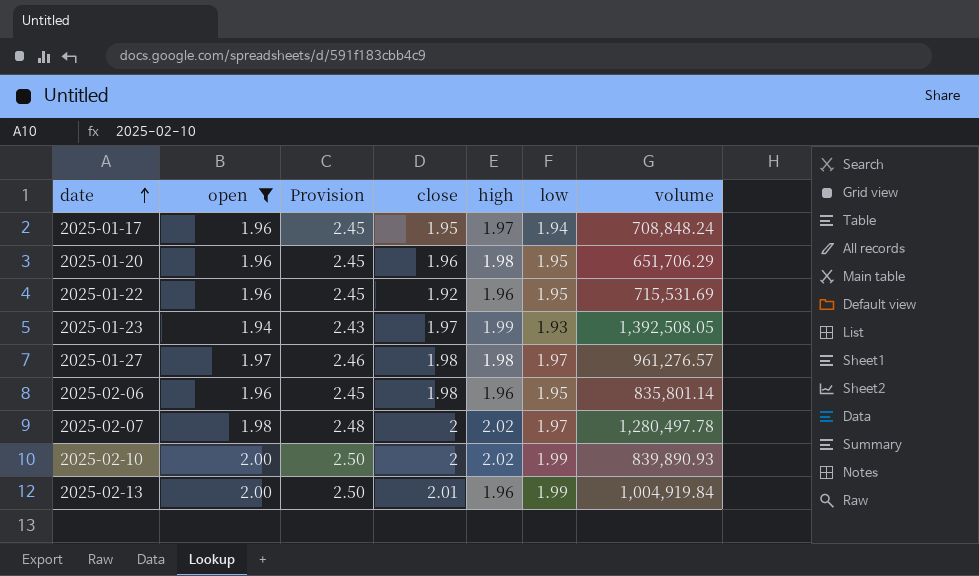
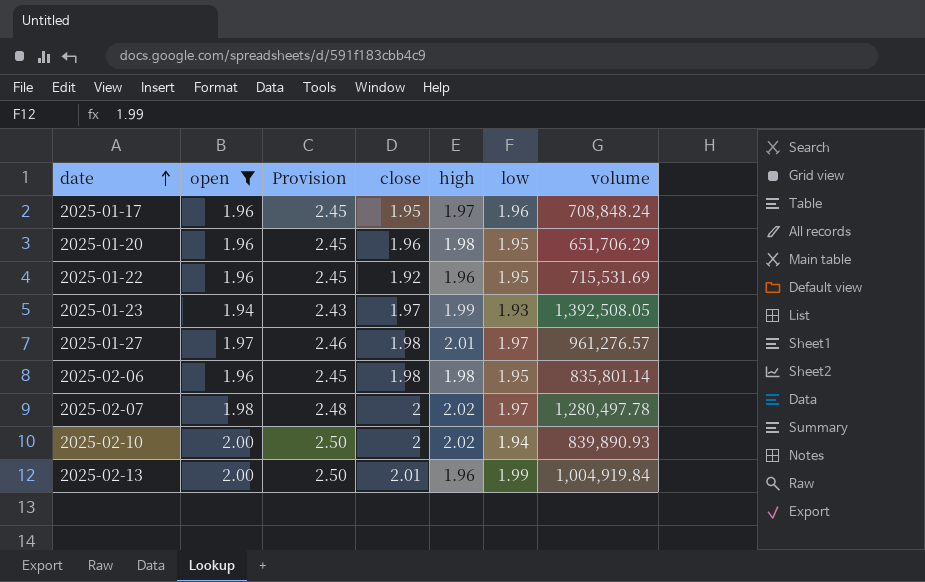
2025-01-17 | low: 1.94 -> 1.96
2025-01-27 | high: 1.98 -> 2.01
2025-02-06 | high: 1.96 -> 1.98
2025-02-10 | low: 1.99 -> 1.94

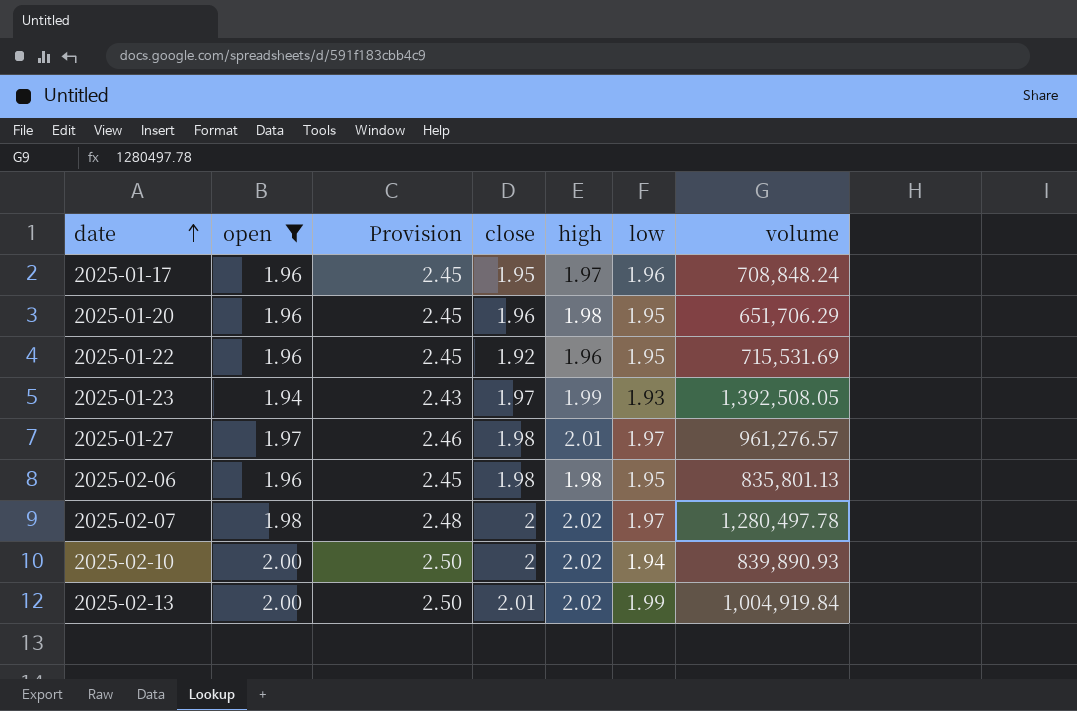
2025-02-06 | volume: 835,801.14 -> 835,801.13
2025-02-13 | high: 1.96 -> 2.02

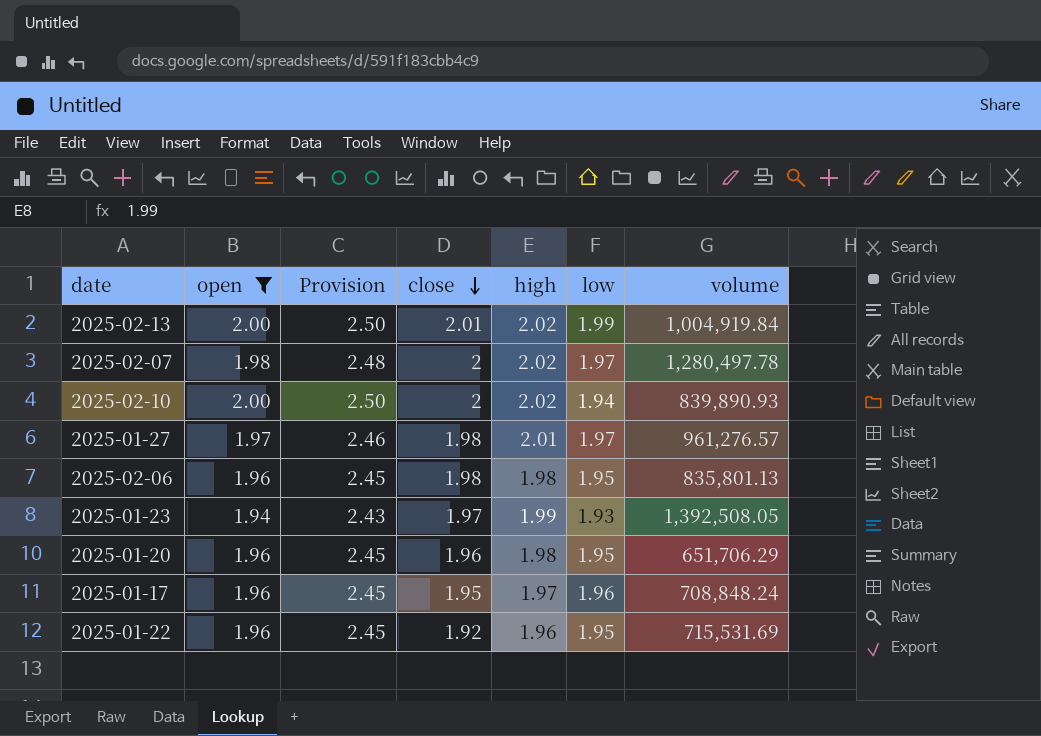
row order: date ascending -> close descending

